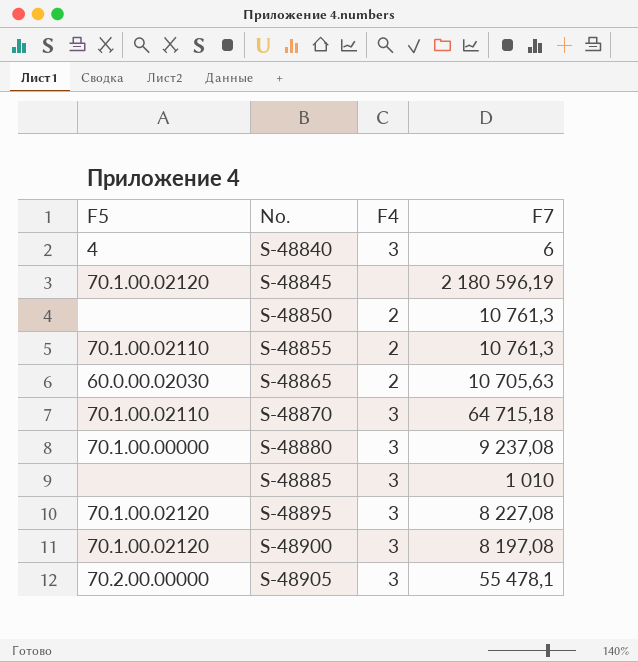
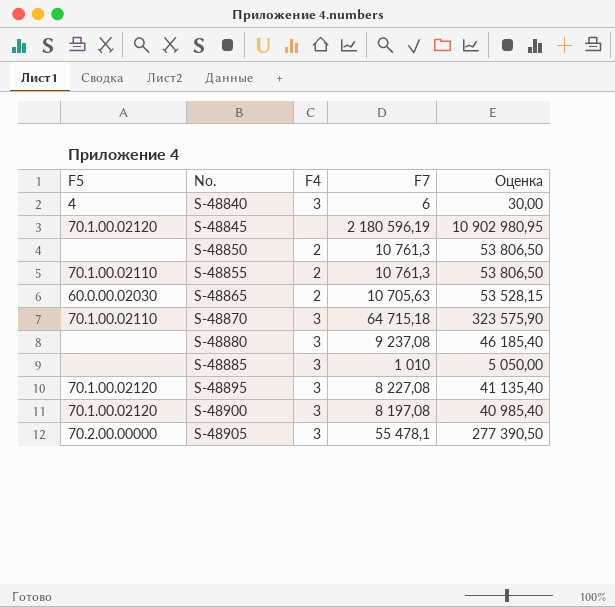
column Оценка | formula: none -> [F7] * 5
S-48880 | F5: 70.1.00.00000 -> none

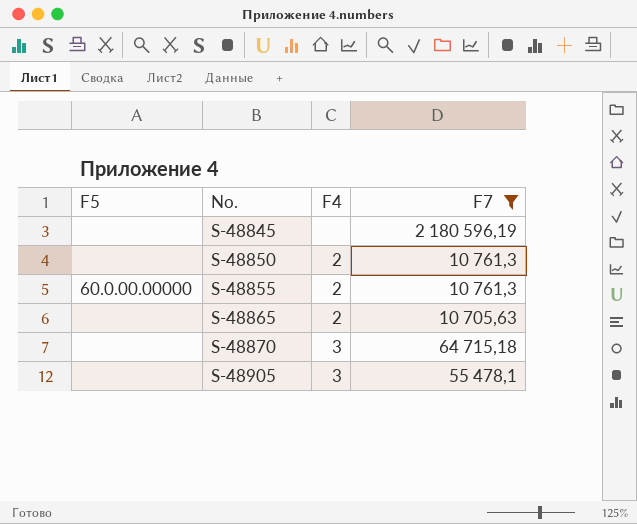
filter: none -> F7 >= 10 705,63
column Оценка | formula: [F7] * 5 -> none
S-48845 | F5: 70.1.00.02120 -> none
S-48855 | F5: 70.1.00.02110 -> 60.0.00.00000
S-48865 | F5: 60.0.00.02030 -> none
S-48870 | F5: 70.1.00.02110 -> none
S-48905 | F5: 70.2.00.00000 -> none

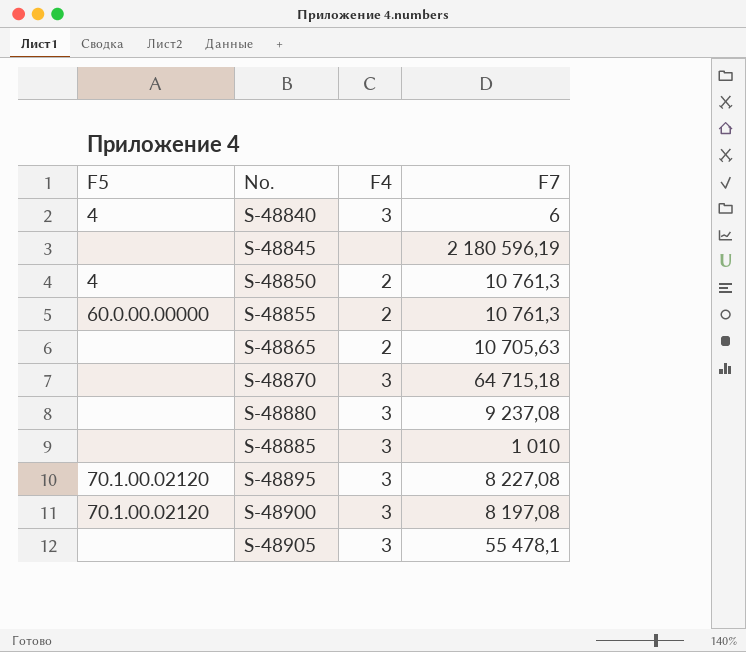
filter: F7 >= 10 705,63 -> none
S-48850 | F5: none -> 4

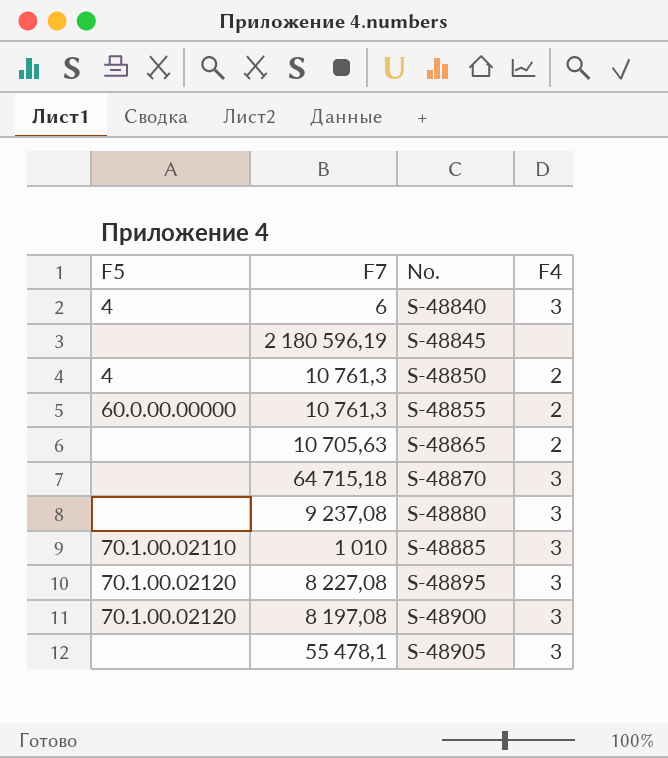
column F7 | position: 4 -> 2
S-48885 | F5: none -> 70.1.00.02110

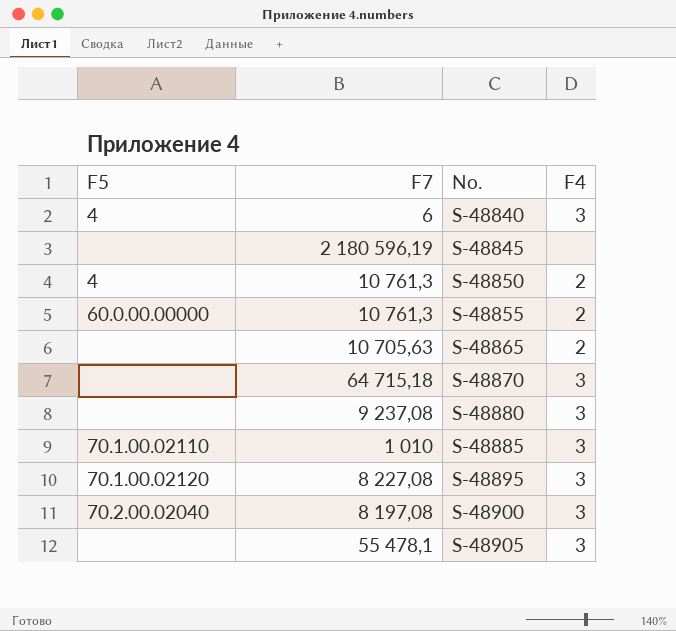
S-48900 | F5: 70.1.00.02120 -> 70.2.00.02040

